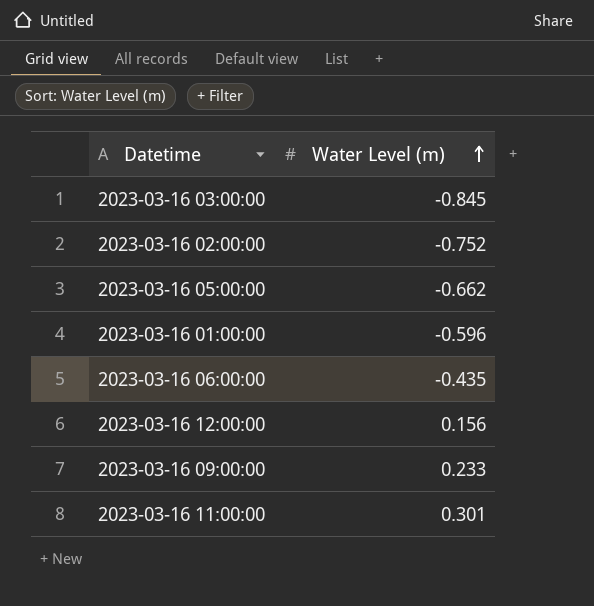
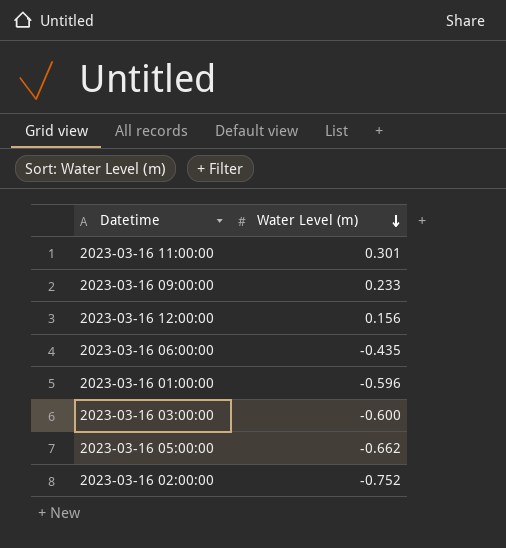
row order: Water Level (m) ascending -> Water Level (m) descending
2023-03-16 03:00:00 | Water Level (m): -0.845 -> -0.600

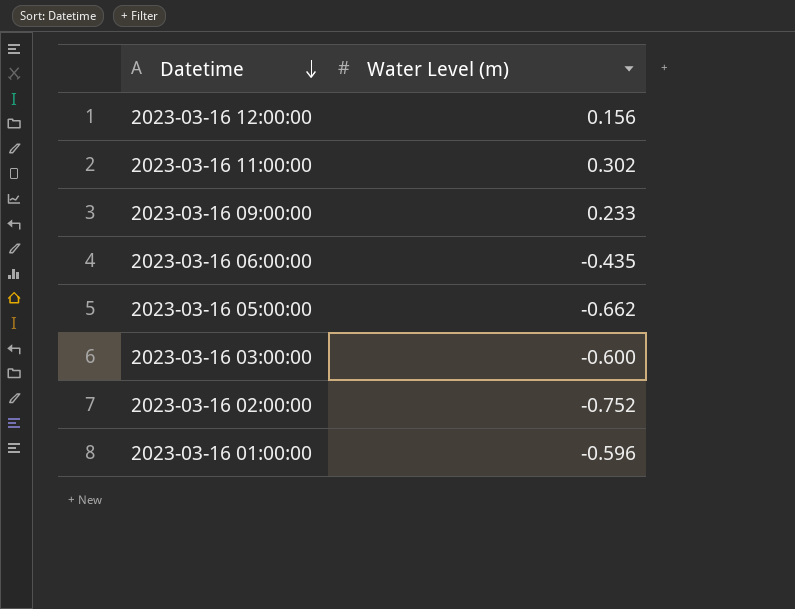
row order: Water Level (m) descending -> Datetime descending
2023-03-16 11:00:00 | Water Level (m): 0.301 -> 0.302

